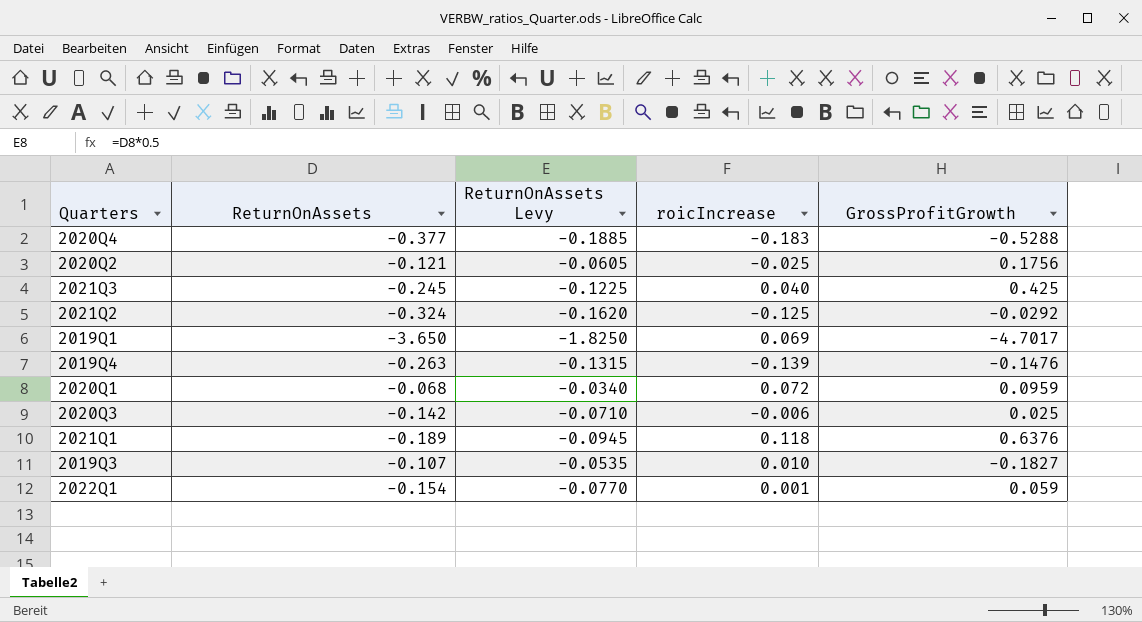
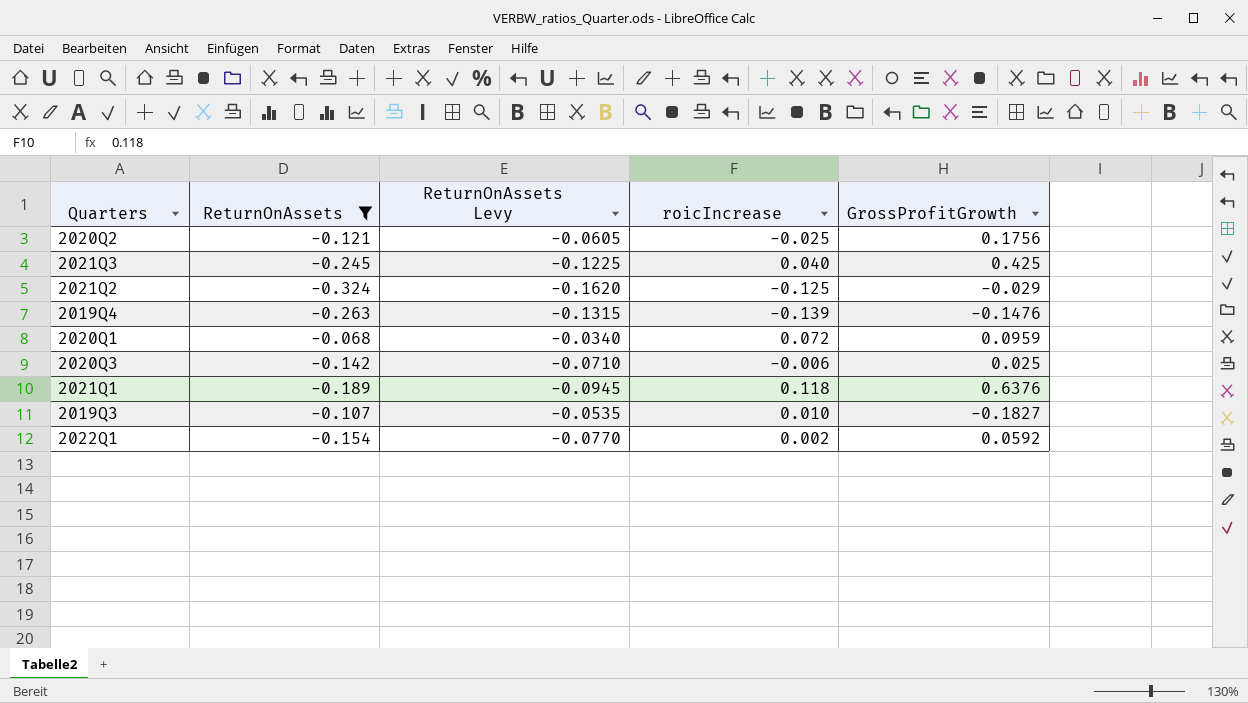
filter: none -> ReturnOnAssets >= -0.324
2021Q2 | GrossProfitGrowth: -0.0292 -> -0.029
2022Q1 | roicIncrease: 0.001 -> 0.002
2022Q1 | GrossProfitGrowth: 0.059 -> 0.0592

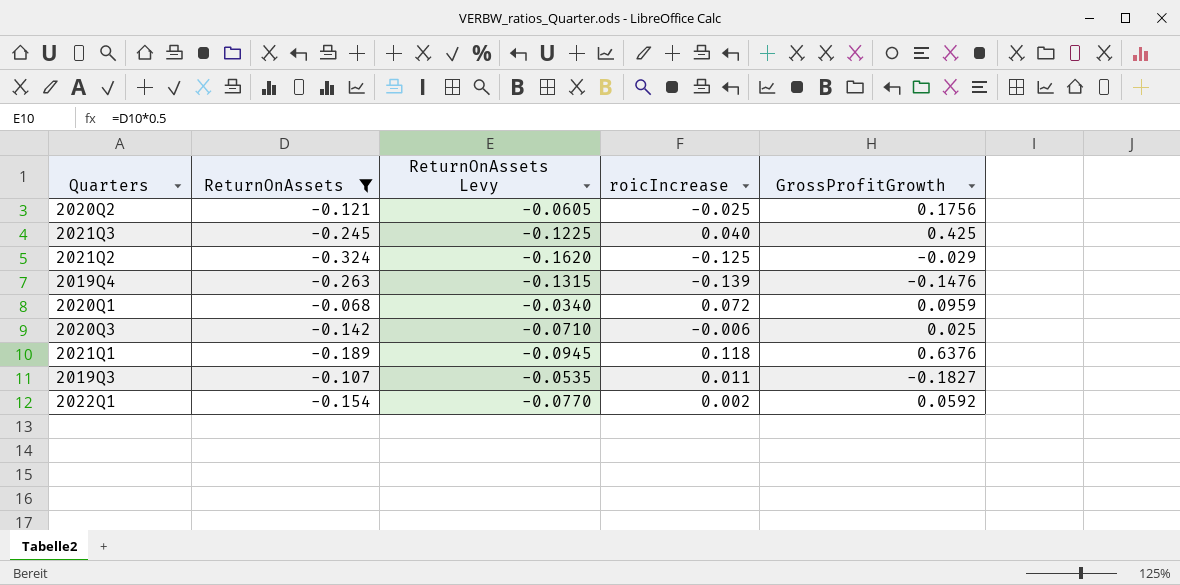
2019Q3 | roicIncrease: 0.010 -> 0.011

